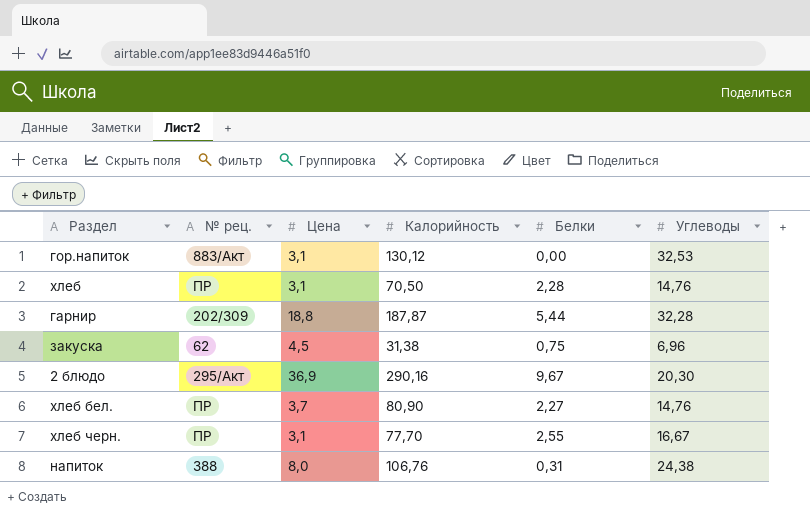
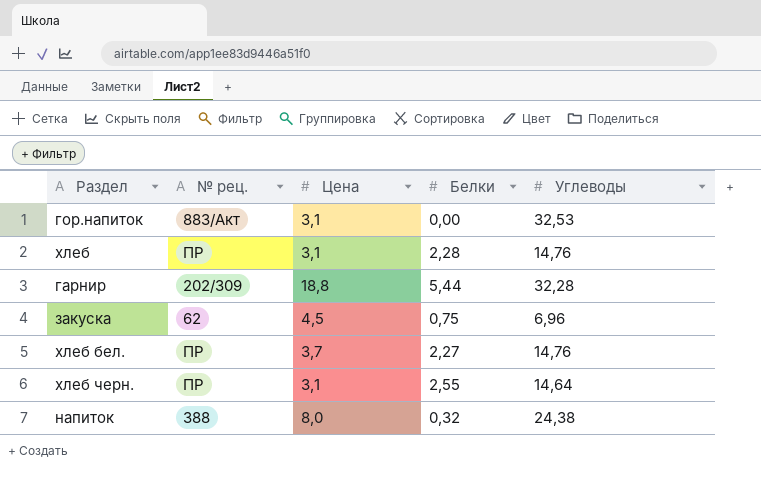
column Калорийность | position: 4 -> none
row 2 блюдо: 295/Акт | 36,9 | 290,16 | 9,67 | 20,30 -> none
хлеб черн. | Углеводы: 16,67 -> 14,64
напиток | Белки: 0,31 -> 0,32

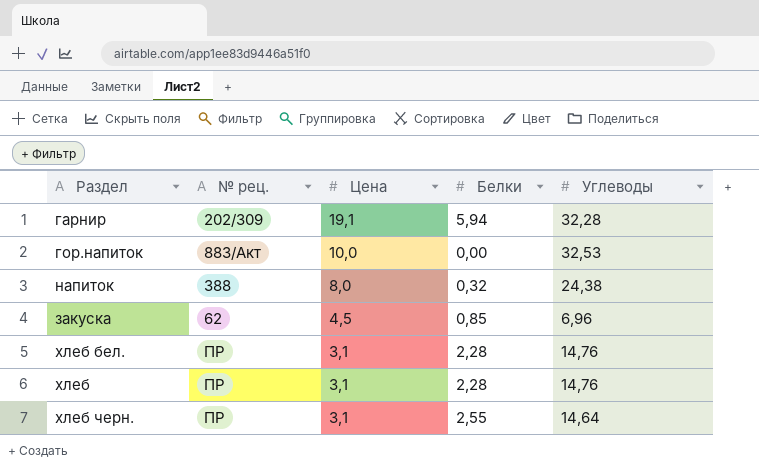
row order: none -> Цена descending
гарнир | Цена: 18,8 -> 19,1
гарнир | Белки: 5,44 -> 5,94
гор.напиток | Цена: 3,1 -> 10,0
закуска | Белки: 0,75 -> 0,85
хлеб бел. | Цена: 3,7 -> 3,1
хлеб бел. | Белки: 2,27 -> 2,28

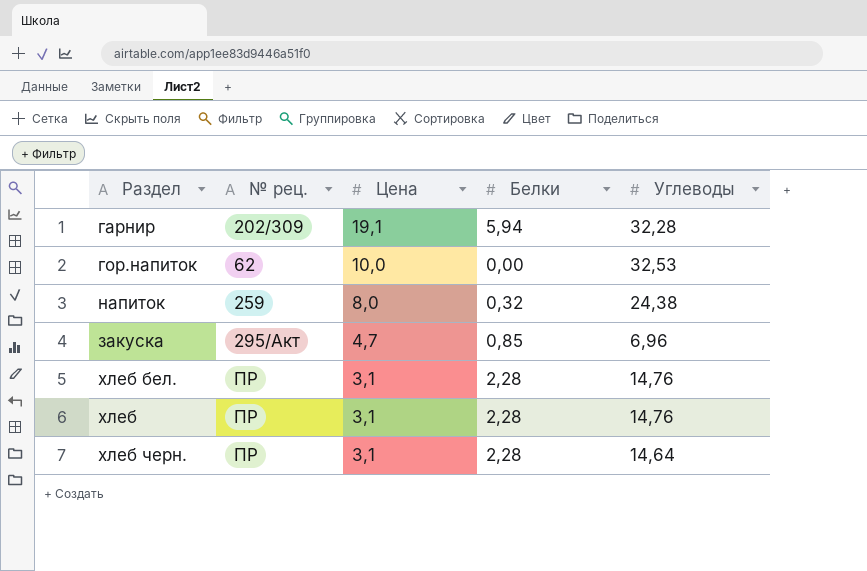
гор.напиток | № рец.: 883/Акт -> 62
напиток | № рец.: 388 -> 259
закуска | № рец.: 62 -> 295/Акт
закуска | Цена: 4,5 -> 4,7
хлеб черн. | Белки: 2,55 -> 2,28

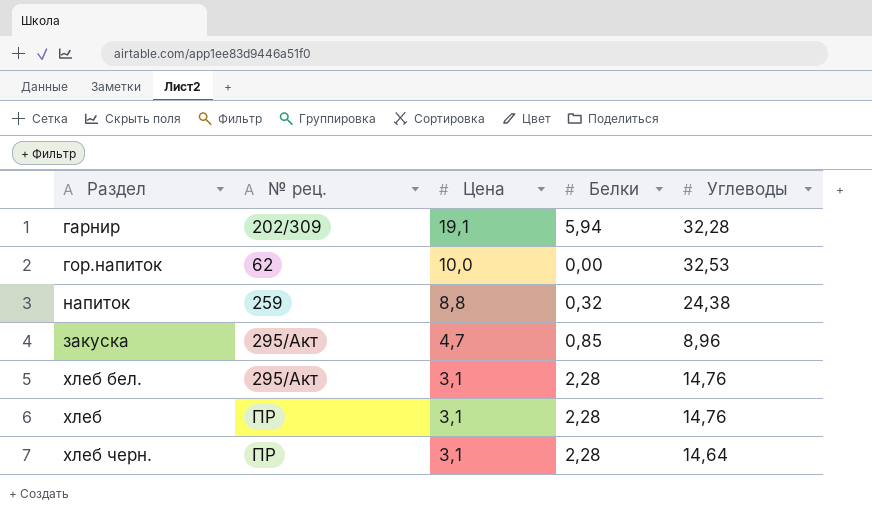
напиток | Цена: 8,0 -> 8,8
закуска | Углеводы: 6,96 -> 8,96
хлеб бел. | № рец.: ПР -> 295/Акт

